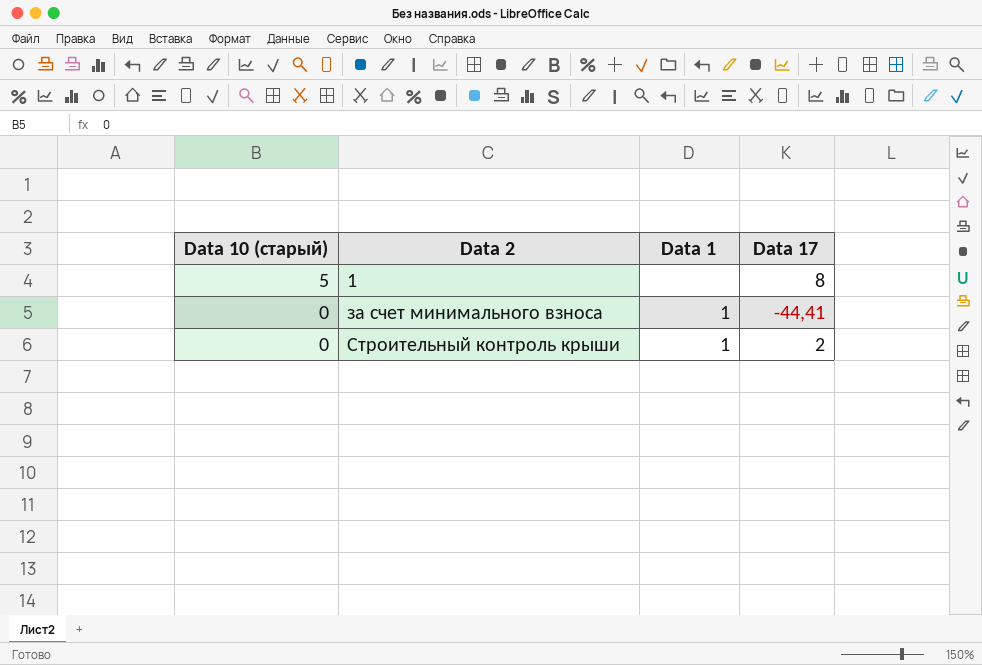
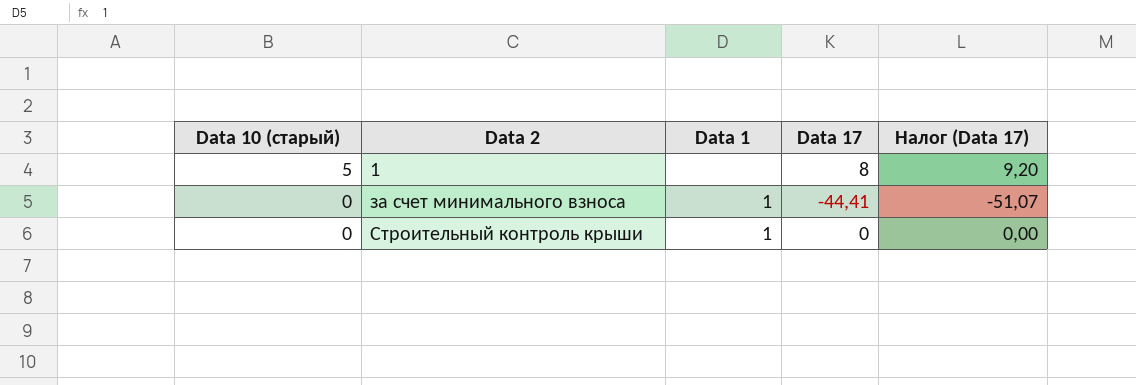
column Налог (Data 17) | formula: none -> [Data 17] * 1,15
Строительный контроль крыши | Data 17: 2 -> 0

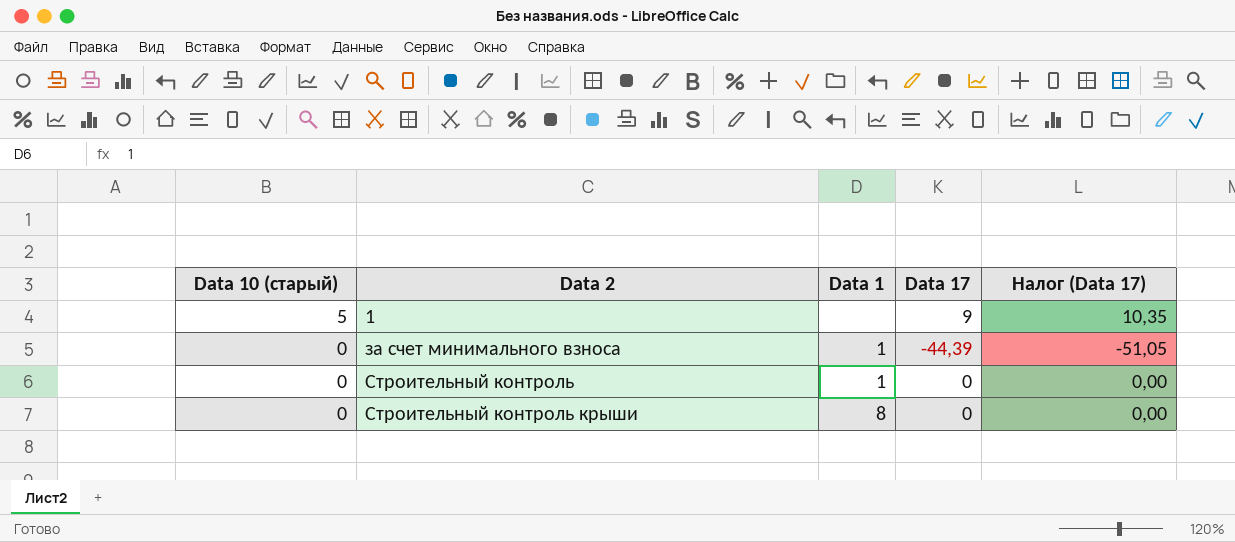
1 | Data 17: 8 -> 9
1 | Налог (Data 17): 9,20 -> 10,35
за счет минимального взноса | Data 17: -44,41 -> -44,39
за счет минимального взноса | Налог (Data 17): -51,07 -> -51,05
row Строительный контроль: none -> 0 | 1 | 0 | 0,00
Строительный контроль крыши | Data 1: 1 -> 8

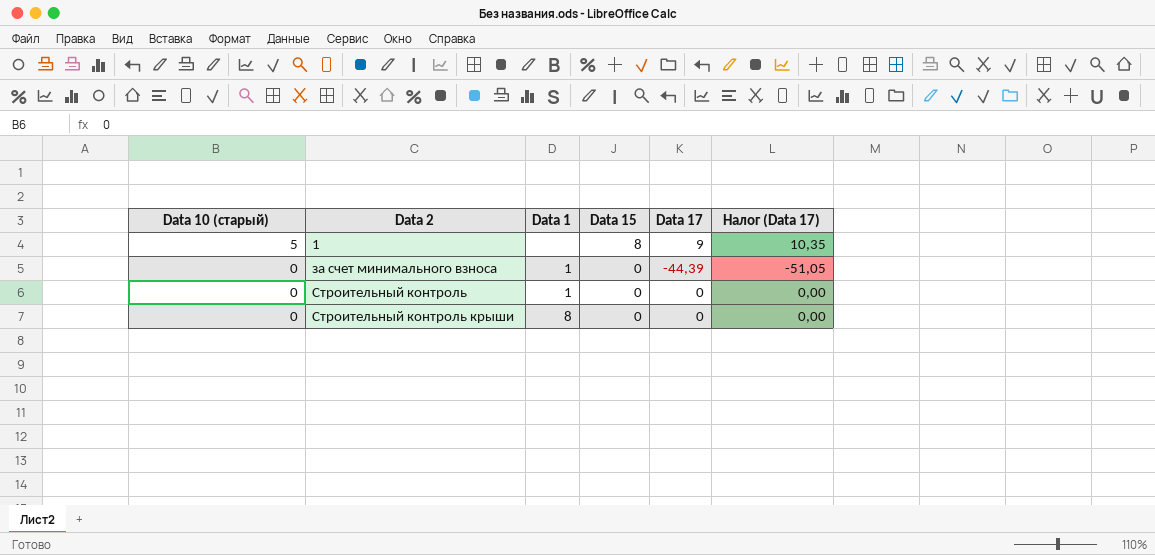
column Data 15 | position: none -> 4

